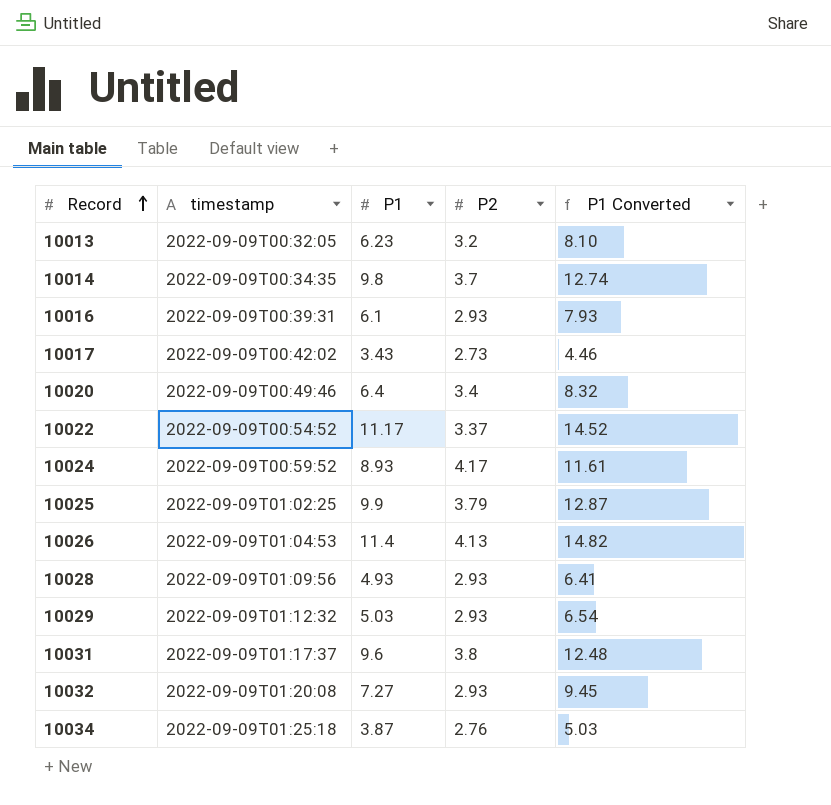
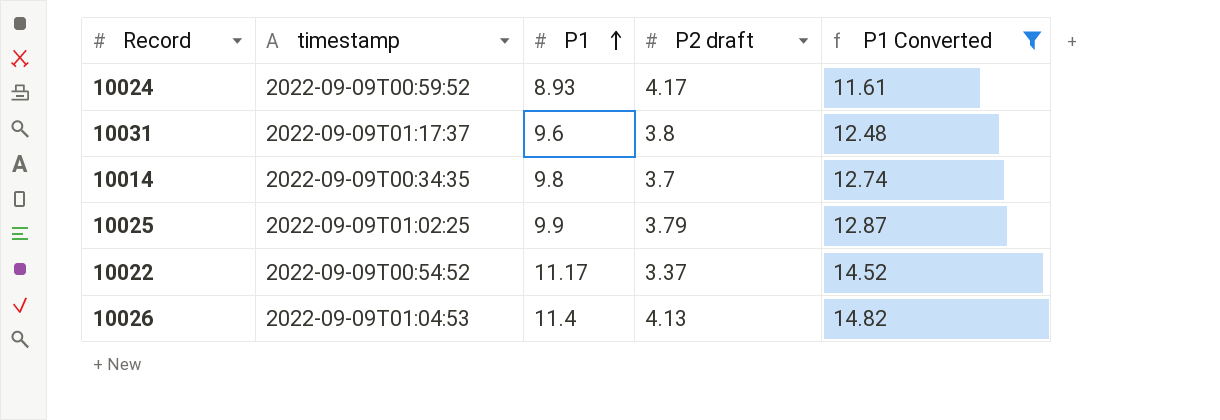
filter: none -> P1 Converted >= 11.61
row order: Record ascending -> P1 ascending
column name: P2 -> P2 draft

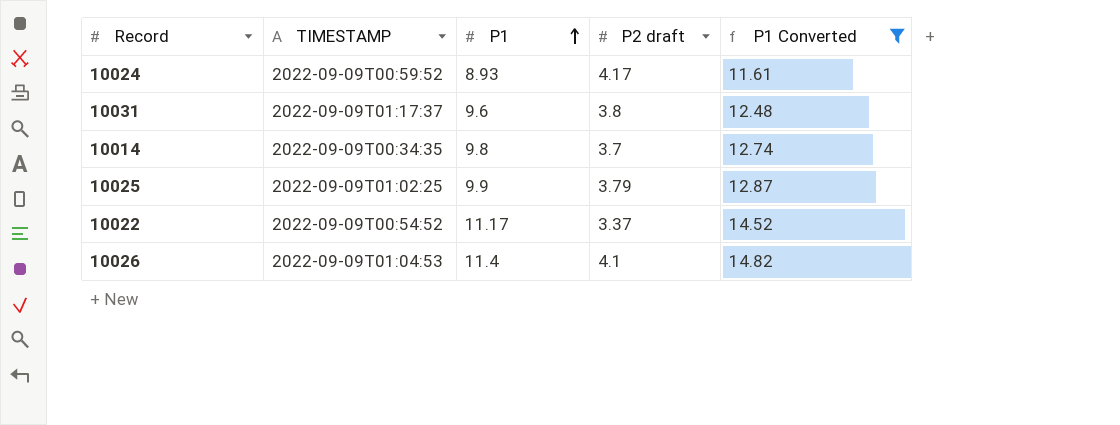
column name: timestamp -> TIMESTAMP
10026 | P2 draft: 4.13 -> 4.1

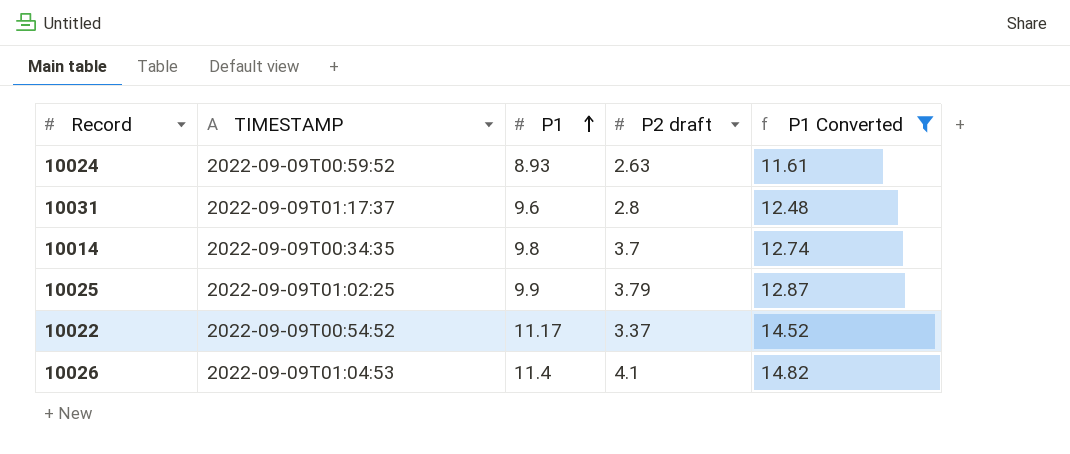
10024 | P2 draft: 4.17 -> 2.63
10031 | P2 draft: 3.8 -> 2.8

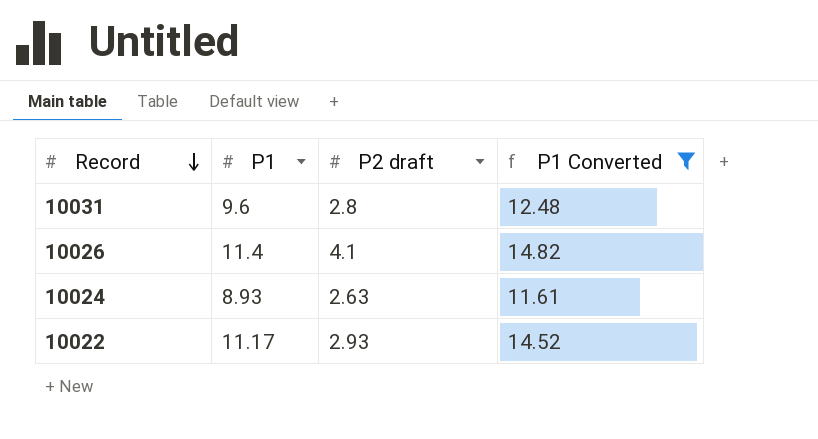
row order: P1 ascending -> Record descending
column TIMESTAMP | position: 2 -> none
row 10014: 2022-09-09T00:34:35 | 9.8 | 3.7 | 12.74 -> none
row 10025: 2022-09-09T01:02:25 | 9.9 | 3.79 | 12.87 -> none
10022 | P2 draft: 3.37 -> 2.93

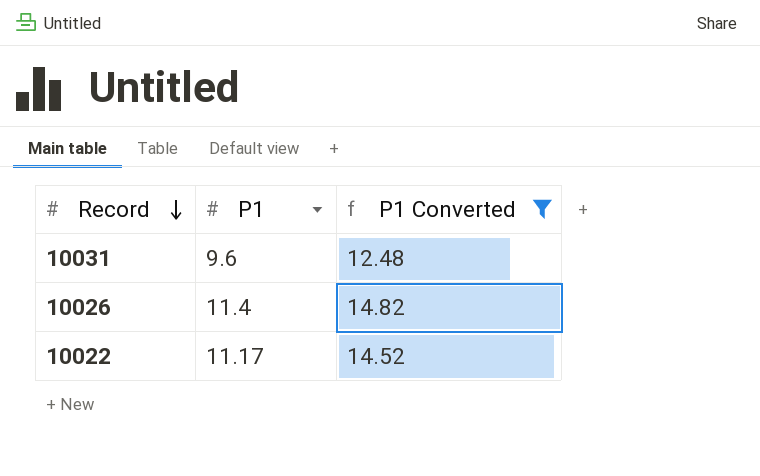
column P2 draft | position: 3 -> none
row 10024: 8.93 | 2.63 | 11.61 -> none

